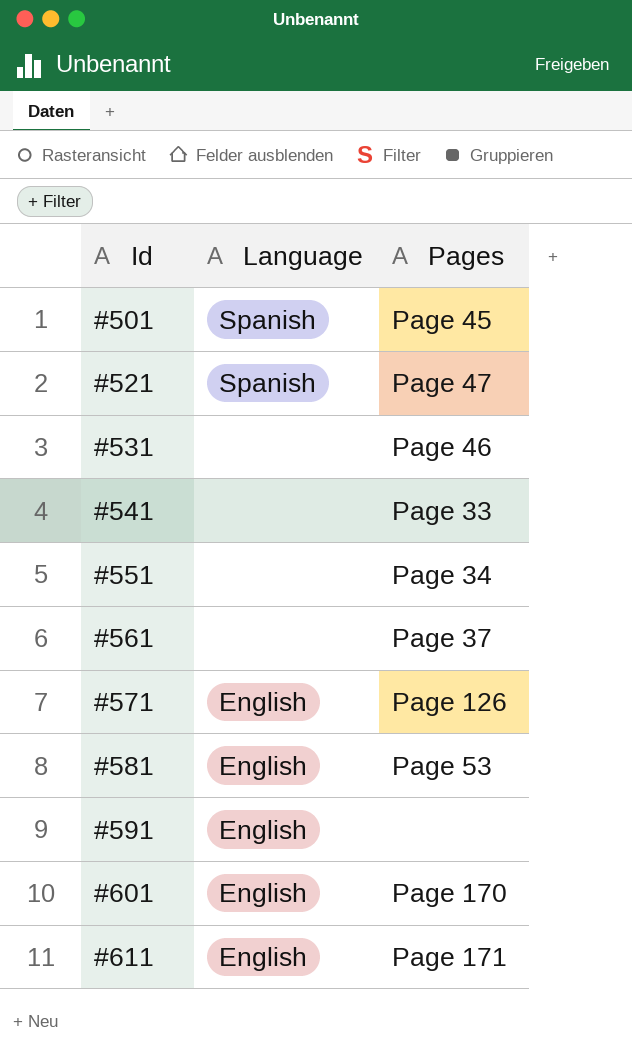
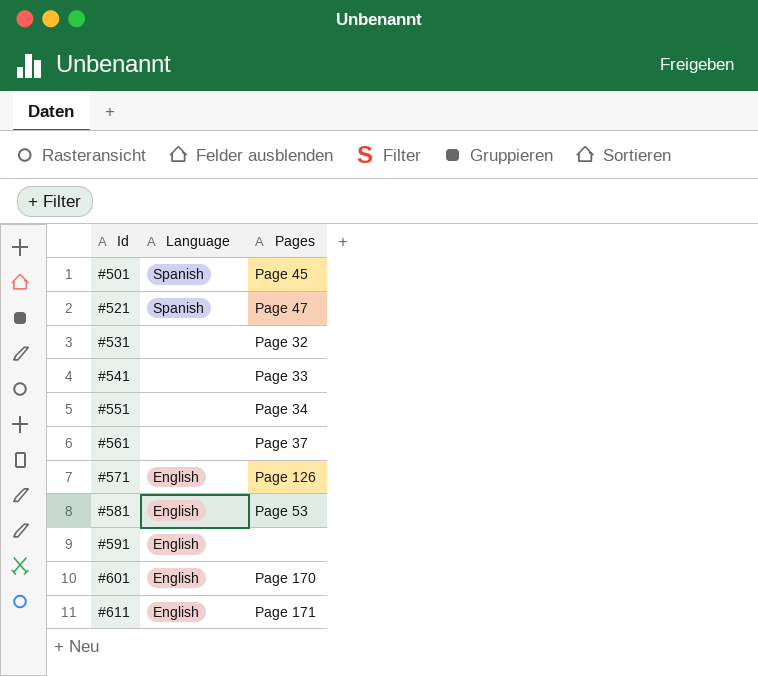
#531 | Pages: Page 46 -> Page 32

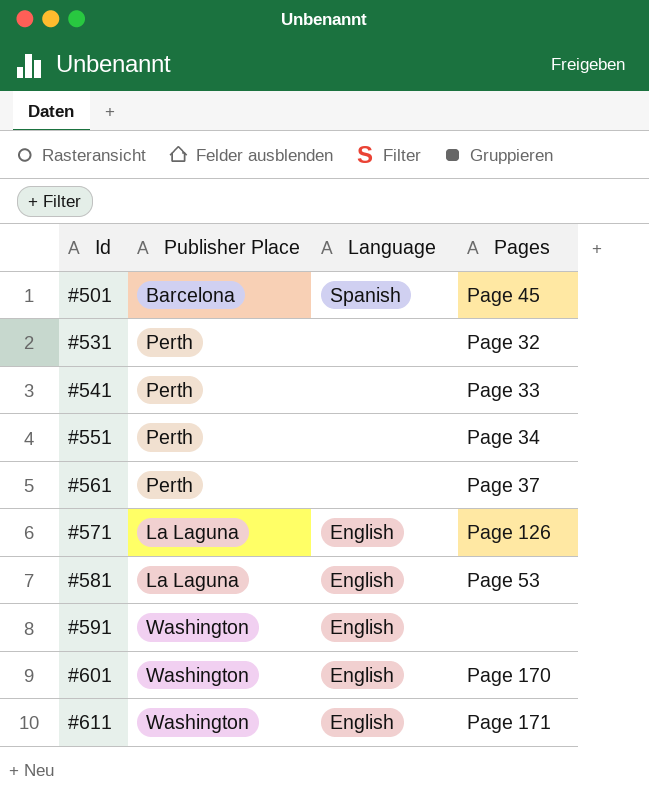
column Publisher Place | position: none -> 2
row #521: Spanish | Page 47 -> none

